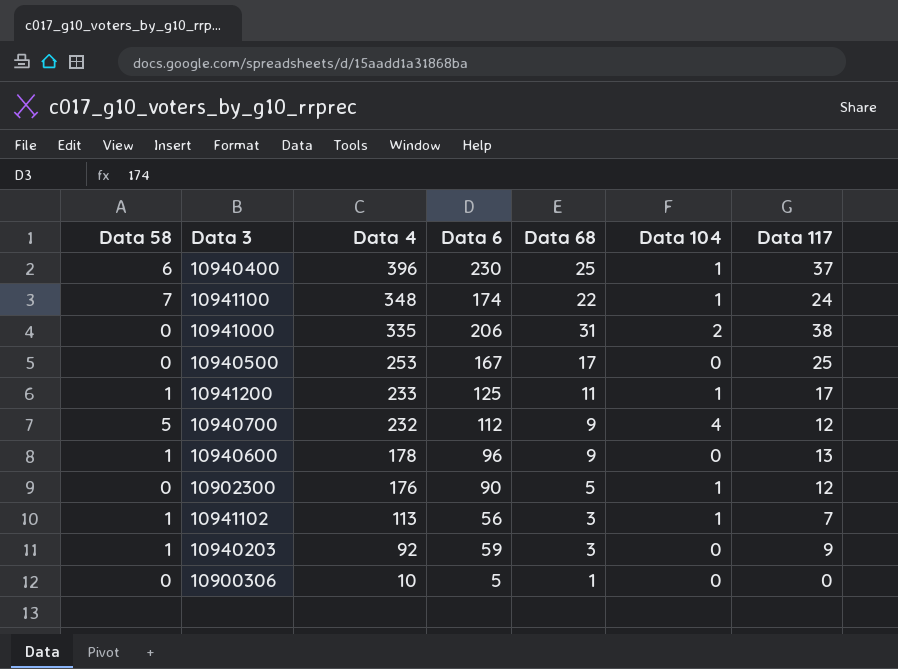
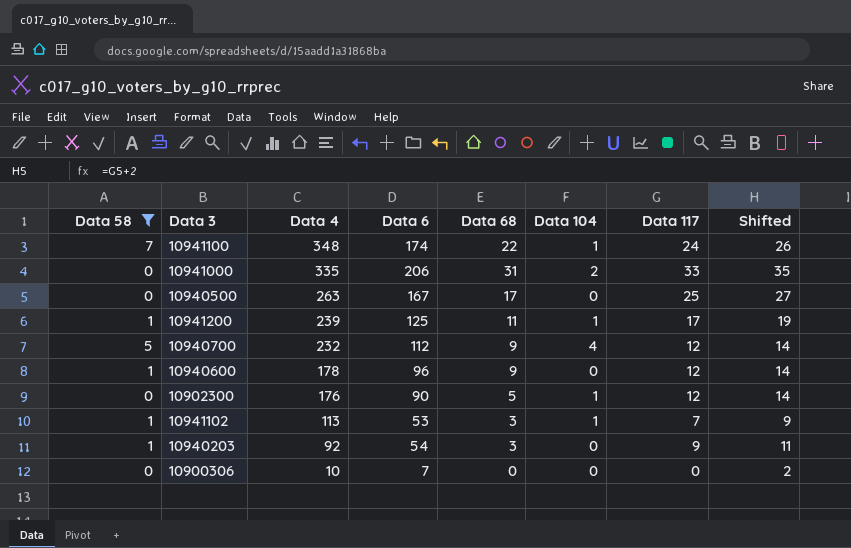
filter: none -> Data 58 != 6
column Shifted | formula: none -> [Data 117] + 2
10941000 | Data 117: 38 -> 33
10940500 | Data 4: 253 -> 263
10941200 | Data 4: 233 -> 239
10940600 | Data 117: 13 -> 12
10941102 | Data 6: 56 -> 53
10940203 | Data 6: 59 -> 54
10900306 | Data 6: 5 -> 7
10900306 | Data 68: 1 -> 0

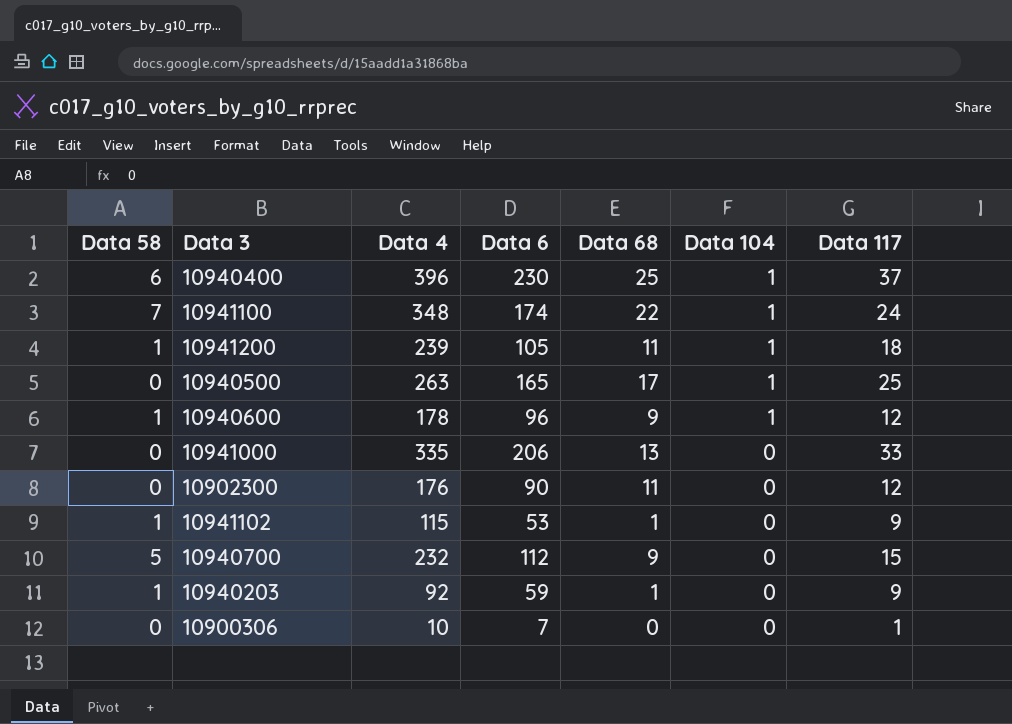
filter: Data 58 != 6 -> none
row order: Data 4 descending -> Data 104 descending
column Shifted | formula: [Data 117] + 2 -> none
10941200 | Data 6: 125 -> 105
10941200 | Data 117: 17 -> 18
10940500 | Data 6: 167 -> 165
10940500 | Data 104: 0 -> 1
10940600 | Data 104: 0 -> 1
10941000 | Data 68: 31 -> 13
10941000 | Data 104: 2 -> 0
10902300 | Data 68: 5 -> 11
10902300 | Data 104: 1 -> 0
10941102 | Data 4: 113 -> 115
10941102 | Data 68: 3 -> 1
10941102 | Data 104: 1 -> 0
10941102 | Data 117: 7 -> 9
10940700 | Data 104: 4 -> 0
10940700 | Data 117: 12 -> 15
10940203 | Data 6: 54 -> 59
10940203 | Data 68: 3 -> 1
10900306 | Data 117: 0 -> 1

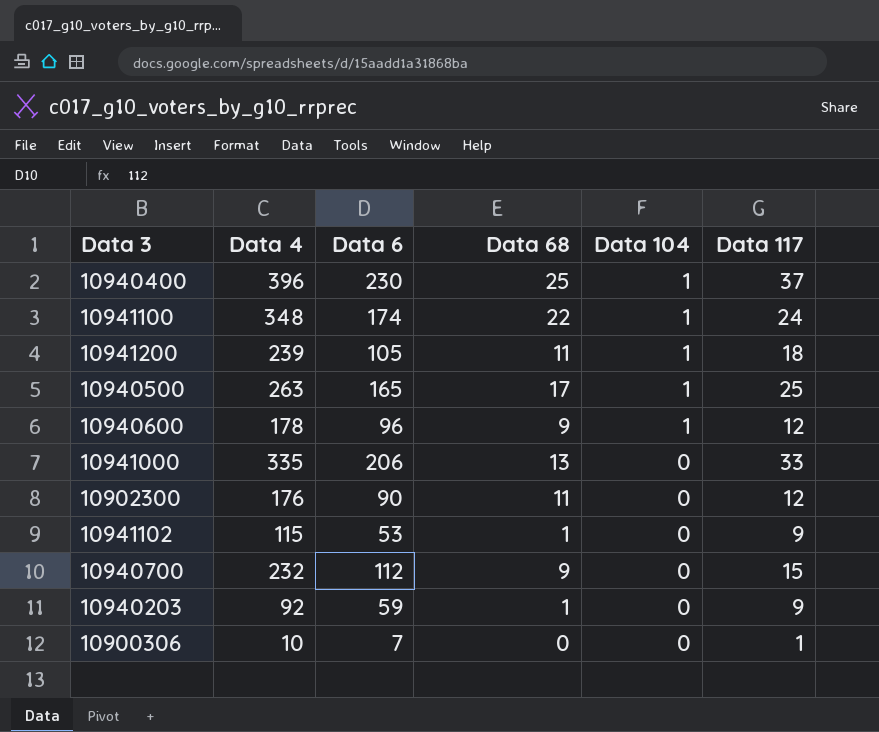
column Data 58 | position: 1 -> none

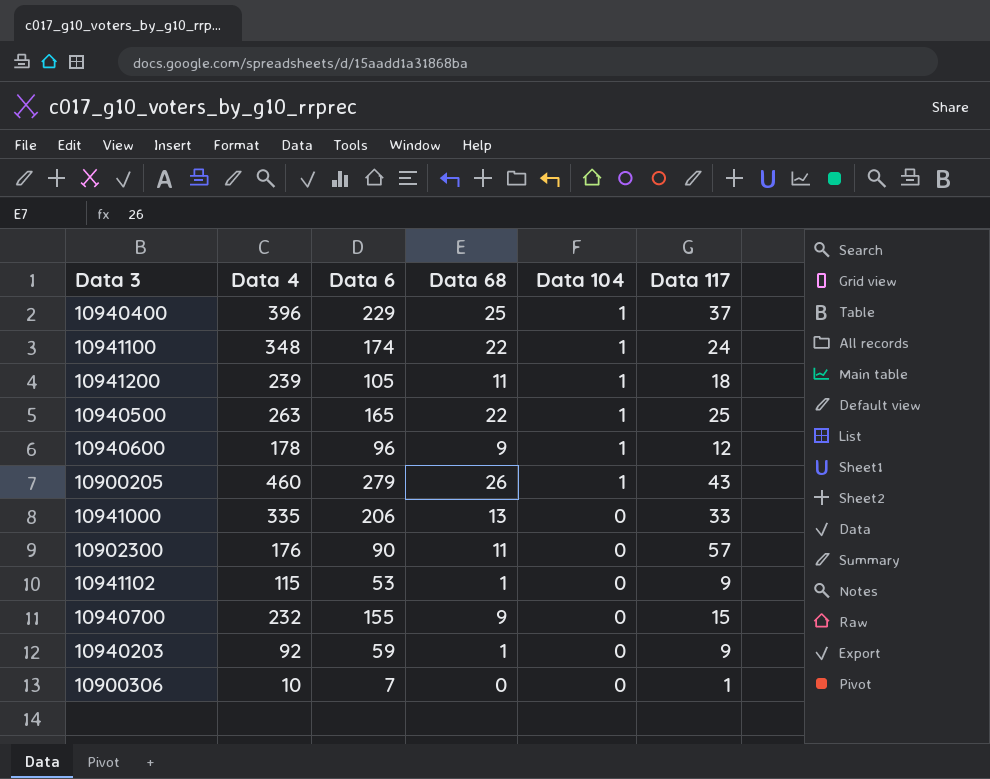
10940400 | Data 6: 230 -> 229
10940500 | Data 68: 17 -> 22
row 10900205: none -> 460 | 279 | 26 | 1 | 43
10902300 | Data 117: 12 -> 57
10940700 | Data 6: 112 -> 155

